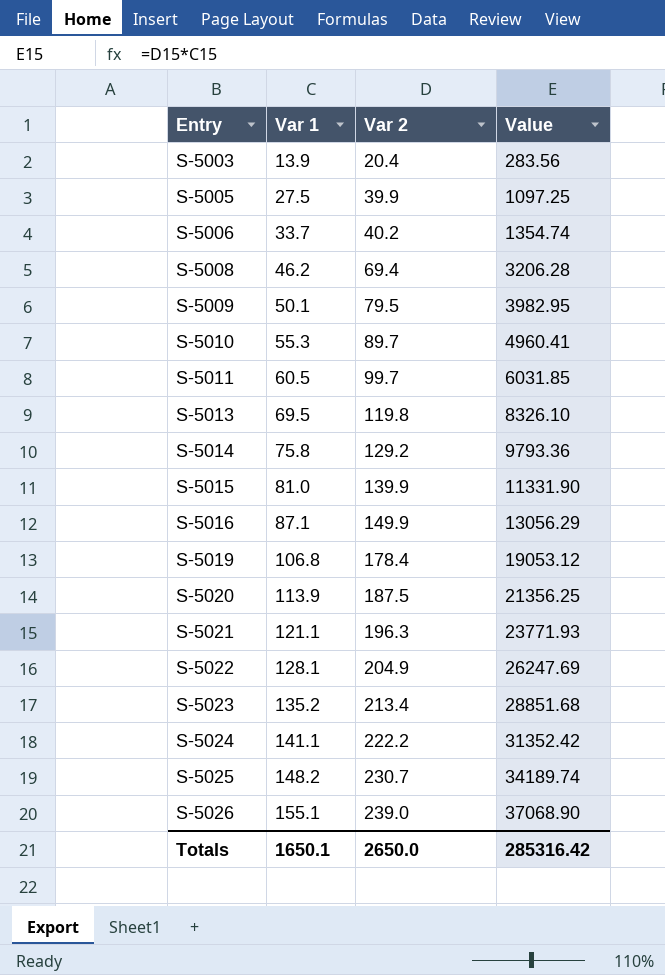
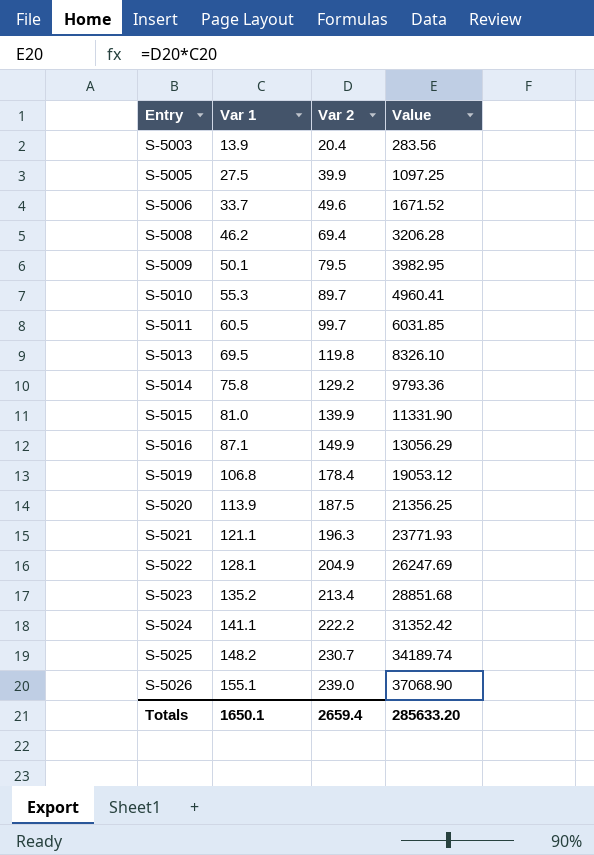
S-5006 | Var 2: 40.2 -> 49.6
S-5006 | Value: 1354.74 -> 1671.52
Totals | Var 2: 2650.0 -> 2659.4
Totals | Value: 285316.42 -> 285633.20

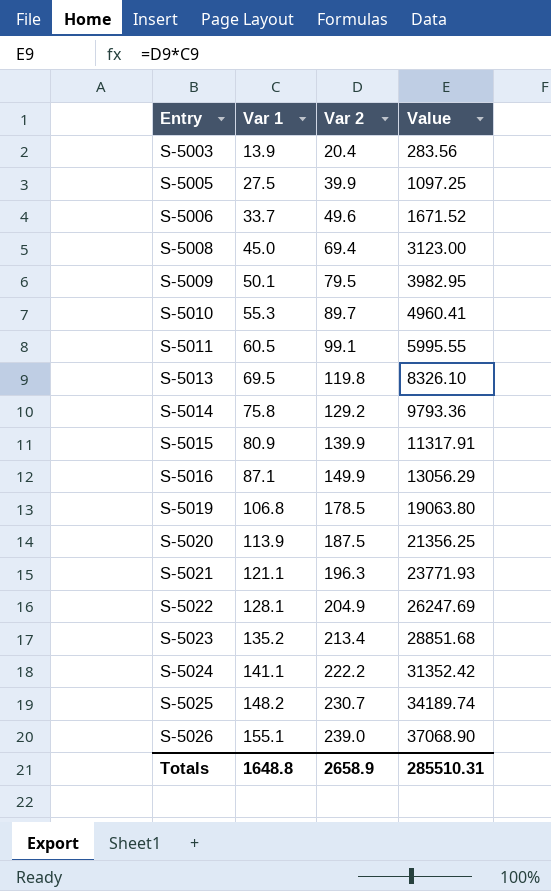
S-5008 | Var 1: 46.2 -> 45.0
S-5008 | Value: 3206.28 -> 3123.00
S-5011 | Var 2: 99.7 -> 99.1
S-5011 | Value: 6031.85 -> 5995.55
S-5015 | Var 1: 81.0 -> 80.9
S-5015 | Value: 11331.90 -> 11317.91
S-5019 | Var 2: 178.4 -> 178.5
S-5019 | Value: 19053.12 -> 19063.80
Totals | Var 1: 1650.1 -> 1648.8
Totals | Var 2: 2659.4 -> 2658.9
Totals | Value: 285633.20 -> 285510.31

